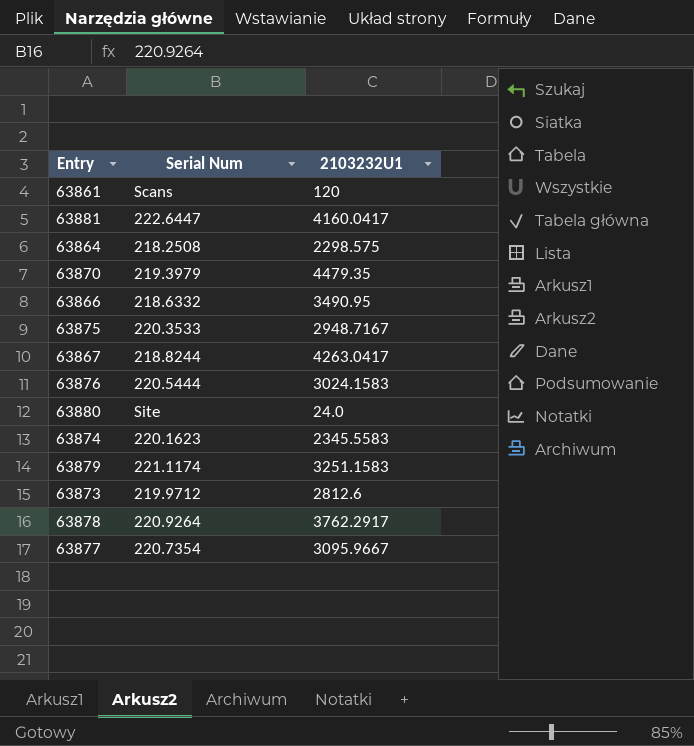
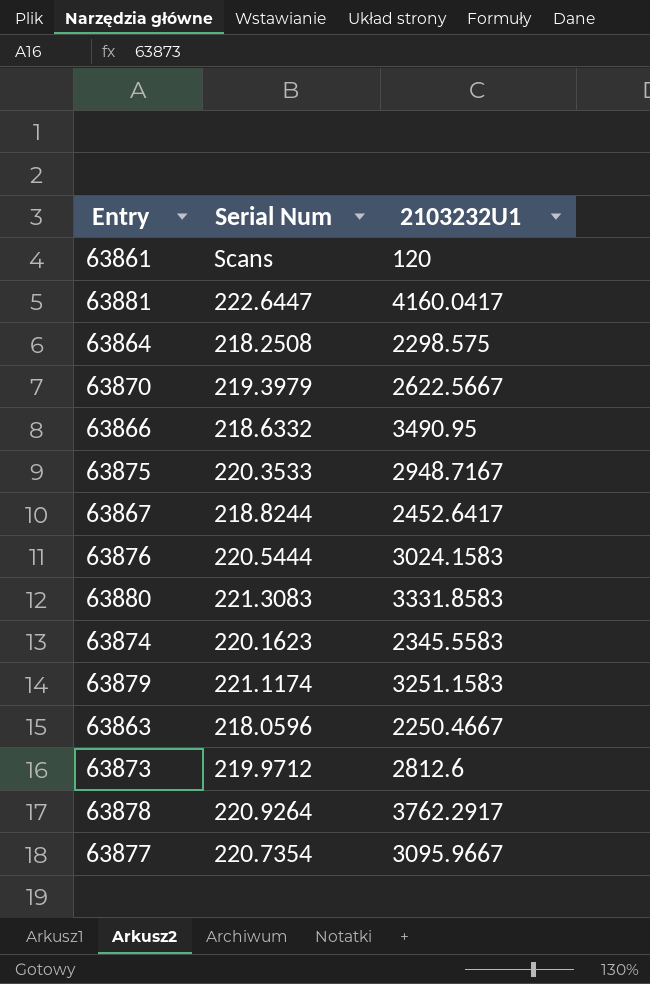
63870 | 2103232U1: 4479.35 -> 2622.5667
63867 | 2103232U1: 4263.0417 -> 2452.6417
63880 | Serial Num: Site -> 221.3083
63880 | 2103232U1: 24.0 -> 3331.8583
row 63863: none -> 218.0596 | 2250.4667

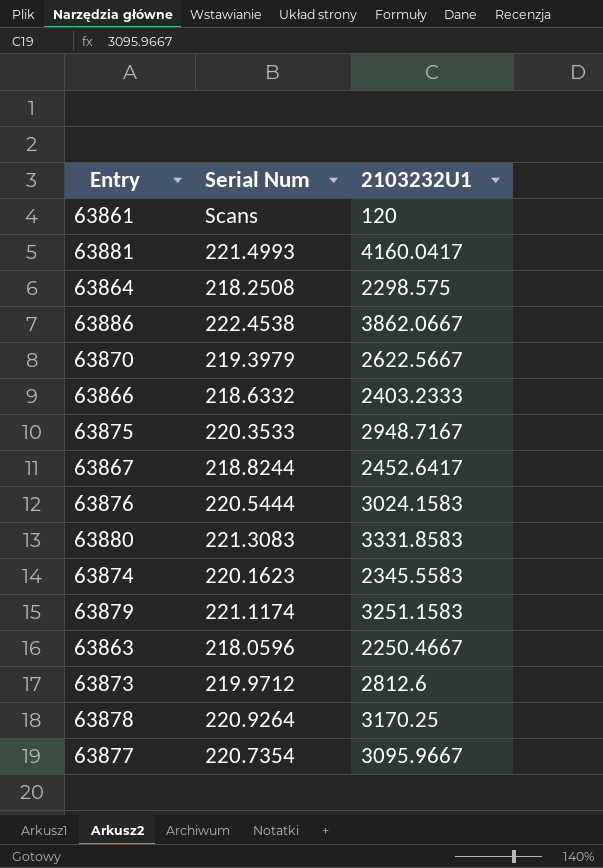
63881 | Serial Num: 222.6447 -> 221.4993
row 63886: none -> 222.4538 | 3862.0667
63866 | 2103232U1: 3490.95 -> 2403.2333
63878 | 2103232U1: 3762.2917 -> 3170.25

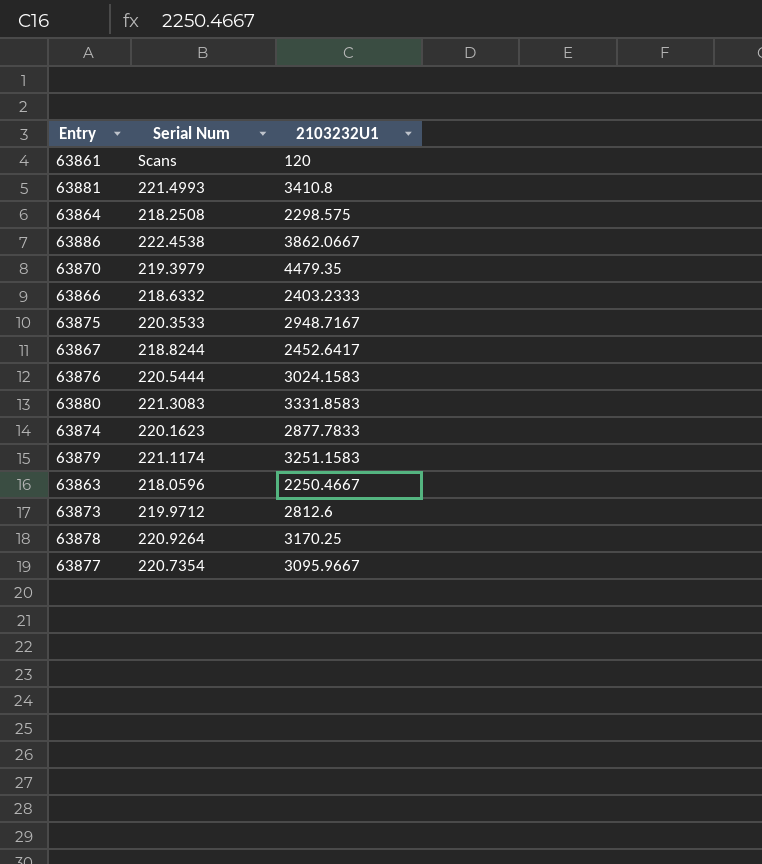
63881 | 2103232U1: 4160.0417 -> 3410.8
63870 | 2103232U1: 2622.5667 -> 4479.35
63874 | 2103232U1: 2345.5583 -> 2877.7833

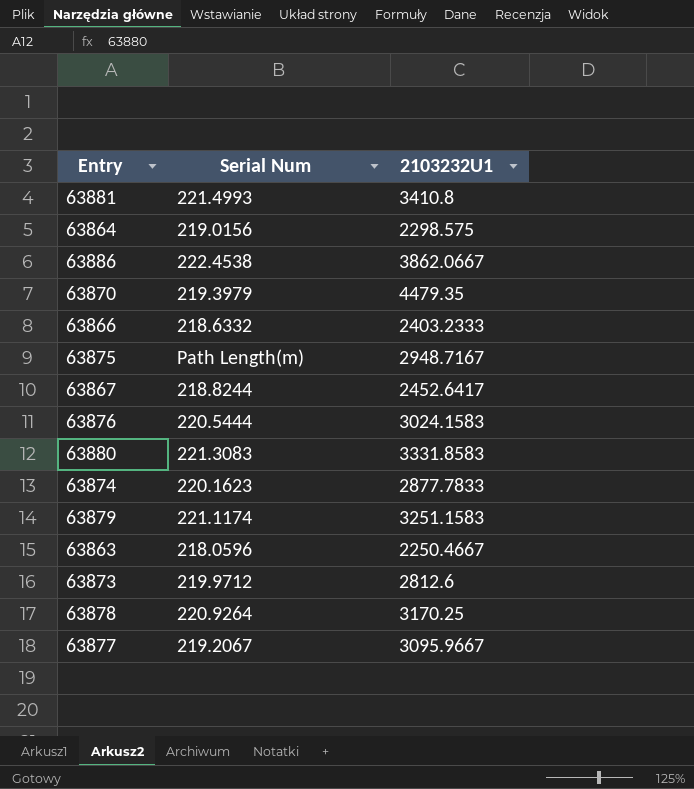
row 63861: Scans | 120 -> none
63864 | Serial Num: 218.2508 -> 219.0156
63875 | Serial Num: 220.3533 -> Path Length(m)
63877 | Serial Num: 220.7354 -> 219.2067

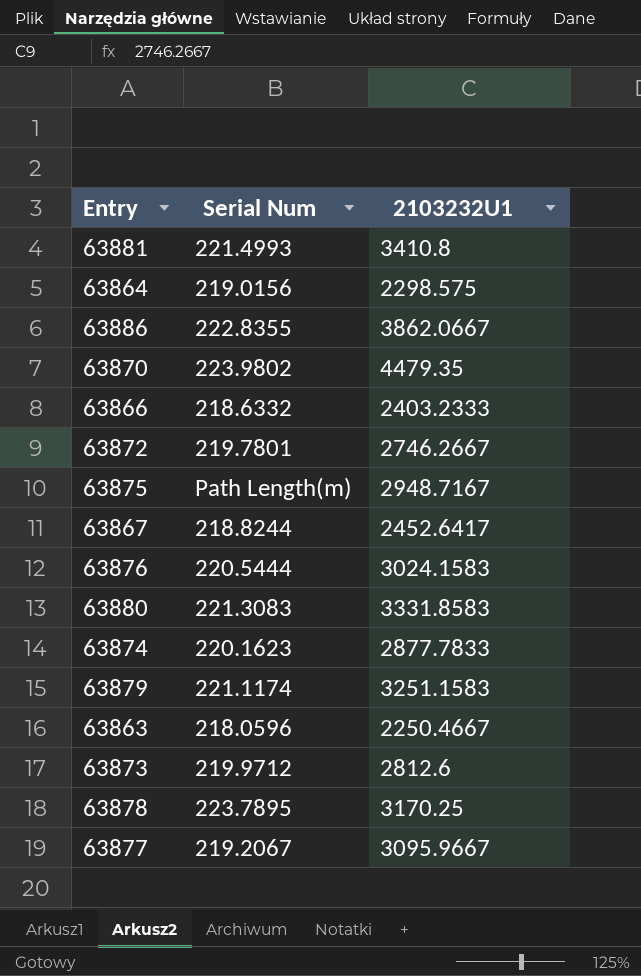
63886 | Serial Num: 222.4538 -> 222.8355
63870 | Serial Num: 219.3979 -> 223.9802
row 63872: none -> 219.7801 | 2746.2667
63878 | Serial Num: 220.9264 -> 223.7895

